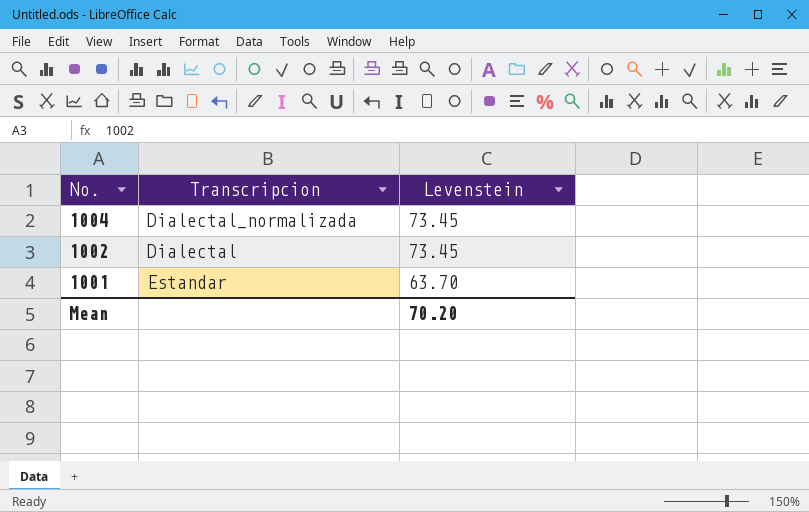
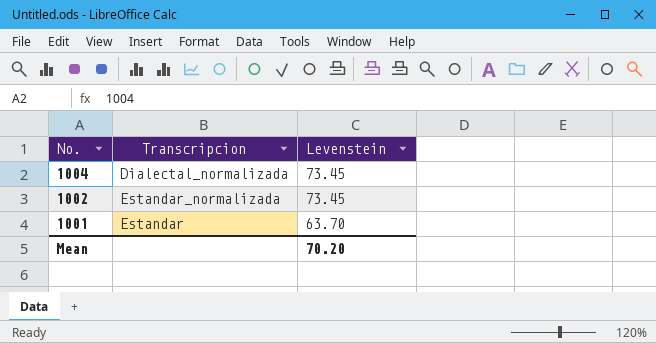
1002 | Transcripcion: Dialectal -> Estandar_normalizada

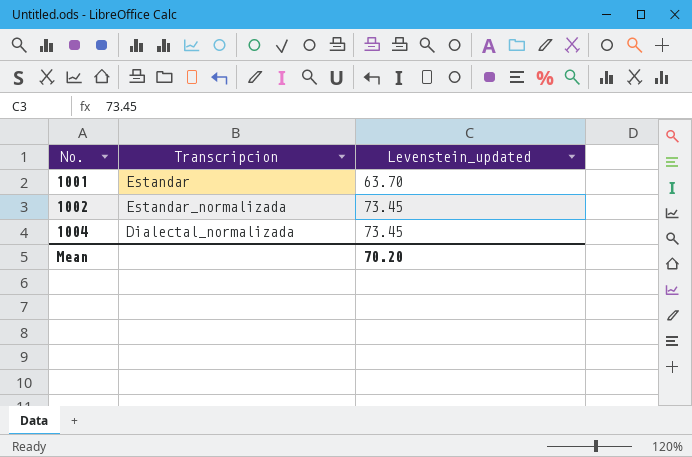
row order: No. descending -> No. ascending
column name: Levenstein -> Levenstein_updated

